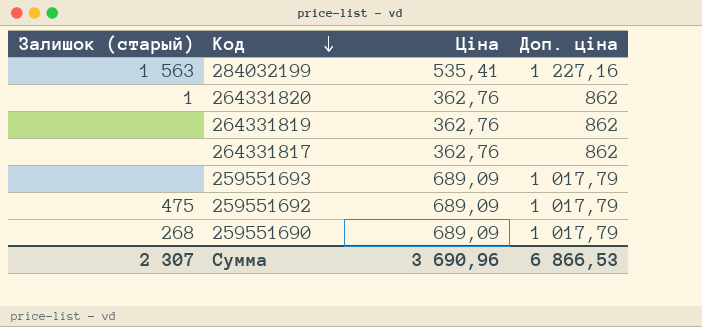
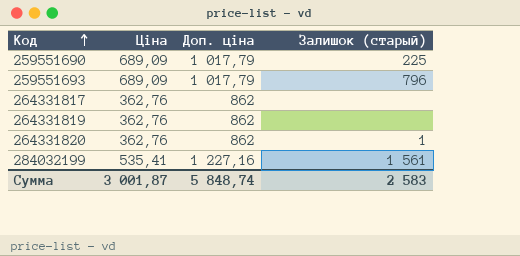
row order: Код descending -> Код ascending
column Залишок (старый) | position: 1 -> 4
row 259551692: 475 | 689,09 | 1 017,79 -> none
259551690 | Залишок (старый): 268 -> 225
259551693 | Залишок (старый): none -> 796
284032199 | Залишок (старый): 1 563 -> 1 561
Сумма | Ціна: 3 690,96 -> 3 001,87
Сумма | Доп. ціна: 6 866,53 -> 5 848,74
Сумма | Залишок (старый): 2 307 -> 2 583

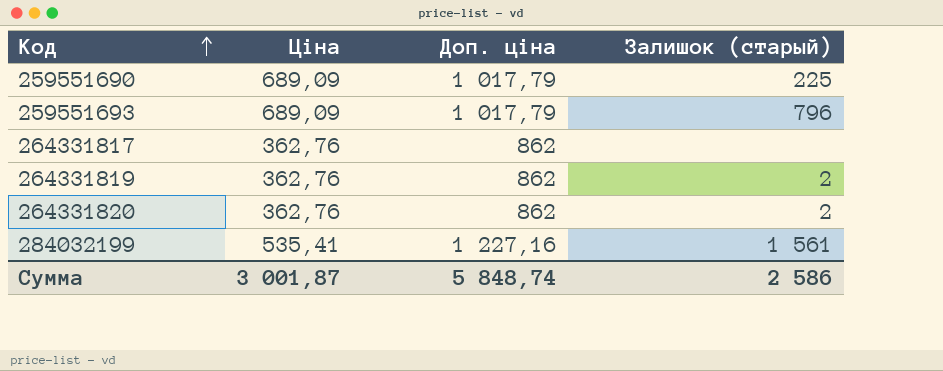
264331819 | Залишок (старый): none -> 2
264331820 | Залишок (старый): 1 -> 2
Сумма | Залишок (старый): 2 583 -> 2 586

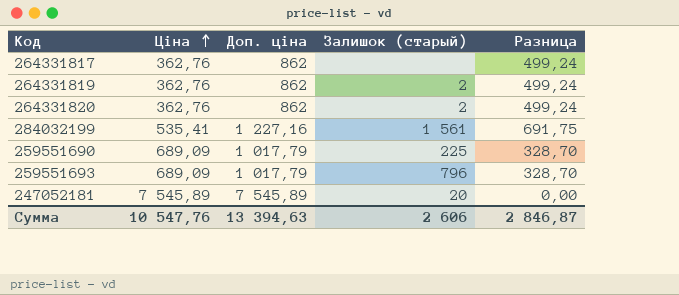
row order: Код ascending -> Ціна ascending
column Разница | formula: none -> [Доп. ціна] - [Ціна]
row 247052181: none -> 7 545,89 | 7 545,89 | 20 | 0,00
Сумма | Ціна: 3 001,87 -> 10 547,76
Сумма | Доп. ціна: 5 848,74 -> 13 394,63
Сумма | Залишок (старый): 2 586 -> 2 606

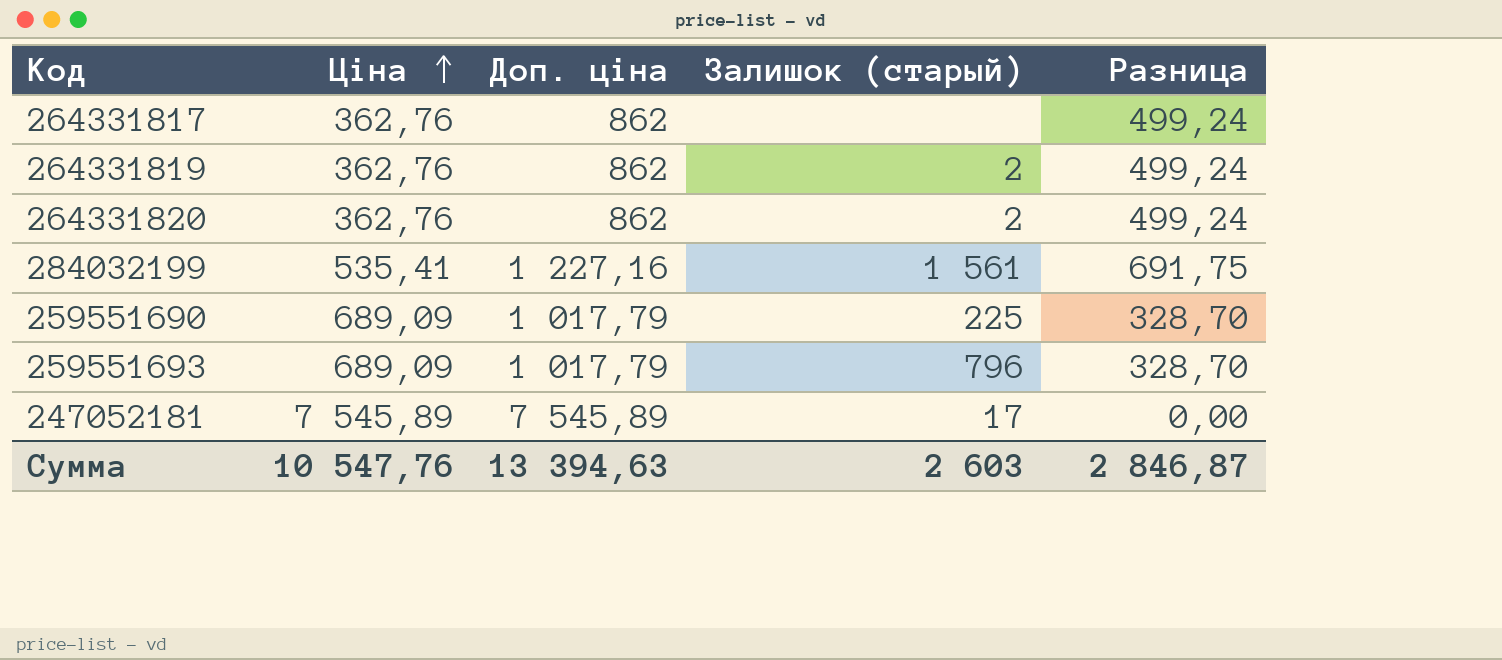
247052181 | Залишок (старый): 20 -> 17
Сумма | Залишок (старый): 2 606 -> 2 603

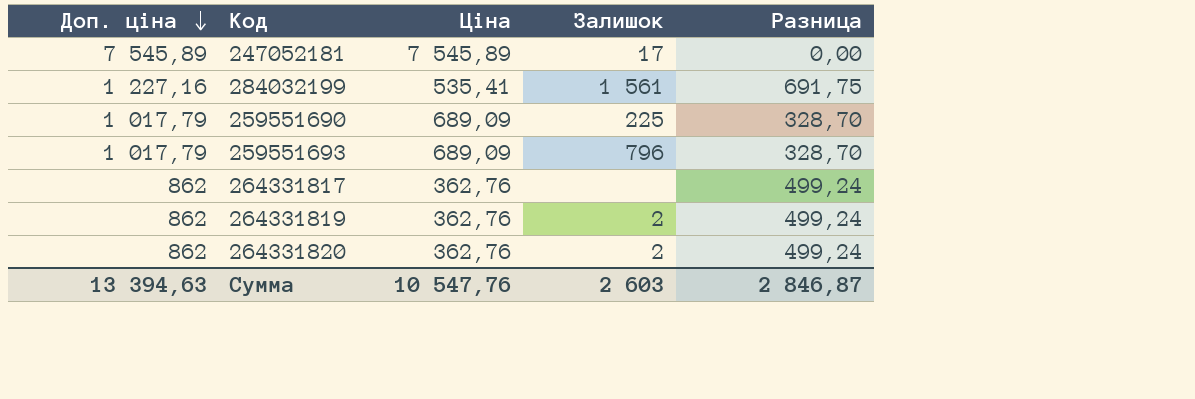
row order: Ціна ascending -> Доп. ціна descending
column Доп. ціна | position: 3 -> 1
column name: Залишок (старый) -> Залишок

